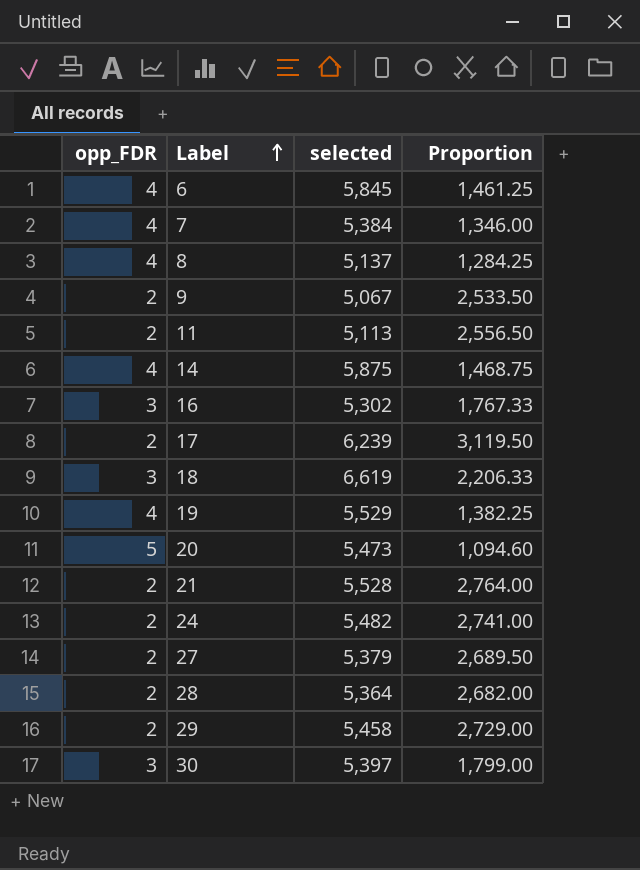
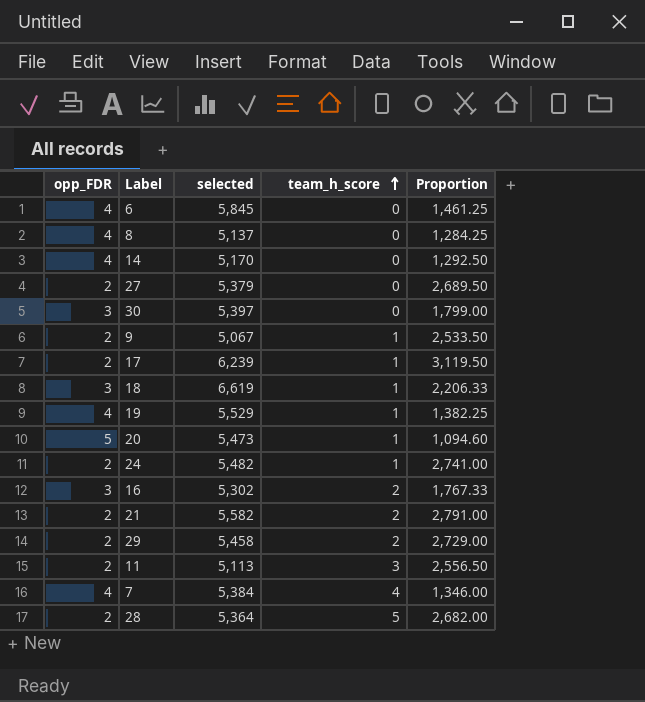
row order: Label ascending -> team_h_score ascending
column team_h_score | position: none -> 4
14 | selected: 5,875 -> 5,170
14 | Proportion: 1,468.75 -> 1,292.50
21 | selected: 5,528 -> 5,582
21 | Proportion: 2,764.00 -> 2,791.00

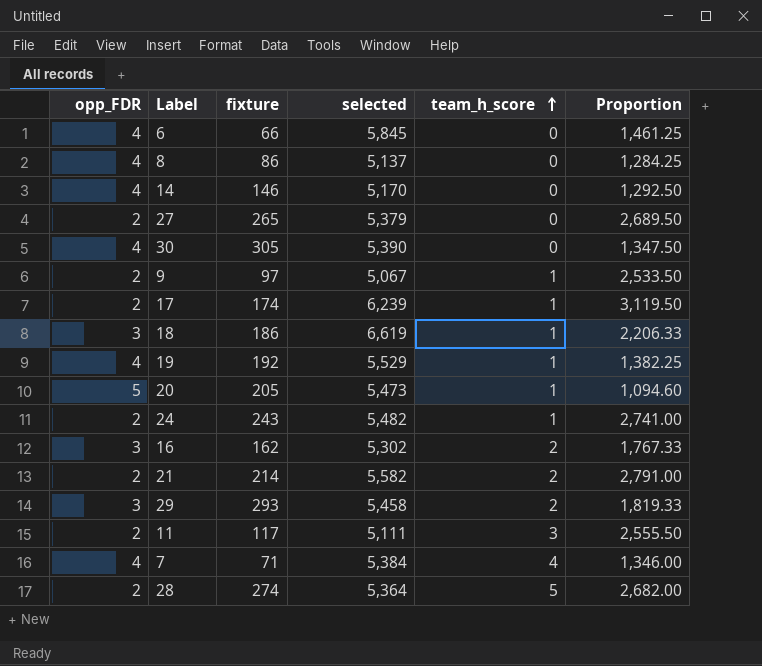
column fixture | position: none -> 3
30 | opp_FDR: 3 -> 4
30 | selected: 5,397 -> 5,390
30 | Proportion: 1,799.00 -> 1,347.50
29 | opp_FDR: 2 -> 3
29 | Proportion: 2,729.00 -> 1,819.33
11 | selected: 5,113 -> 5,111
11 | Proportion: 2,556.50 -> 2,555.50

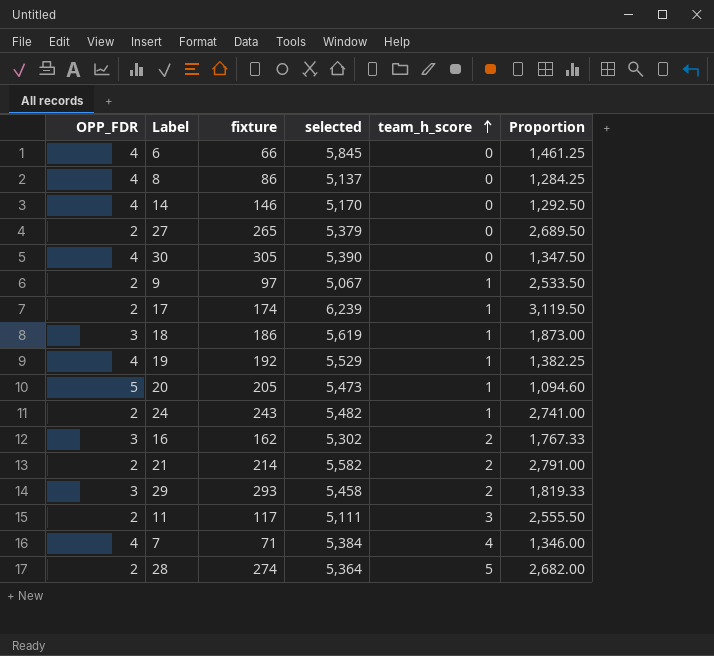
column name: opp_FDR -> OPP_FDR
18 | selected: 6,619 -> 5,619
18 | Proportion: 2,206.33 -> 1,873.00

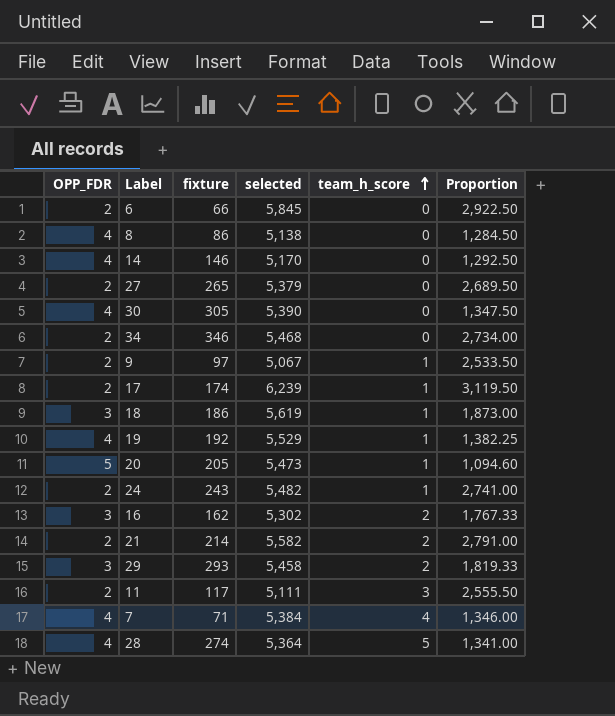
6 | OPP_FDR: 4 -> 2
6 | Proportion: 1,461.25 -> 2,922.50
8 | selected: 5,137 -> 5,138
8 | Proportion: 1,284.25 -> 1,284.50
row 34: none -> 2 | 346 | 5,468 | 0 | 2,734.00
28 | OPP_FDR: 2 -> 4
28 | Proportion: 2,682.00 -> 1,341.00

